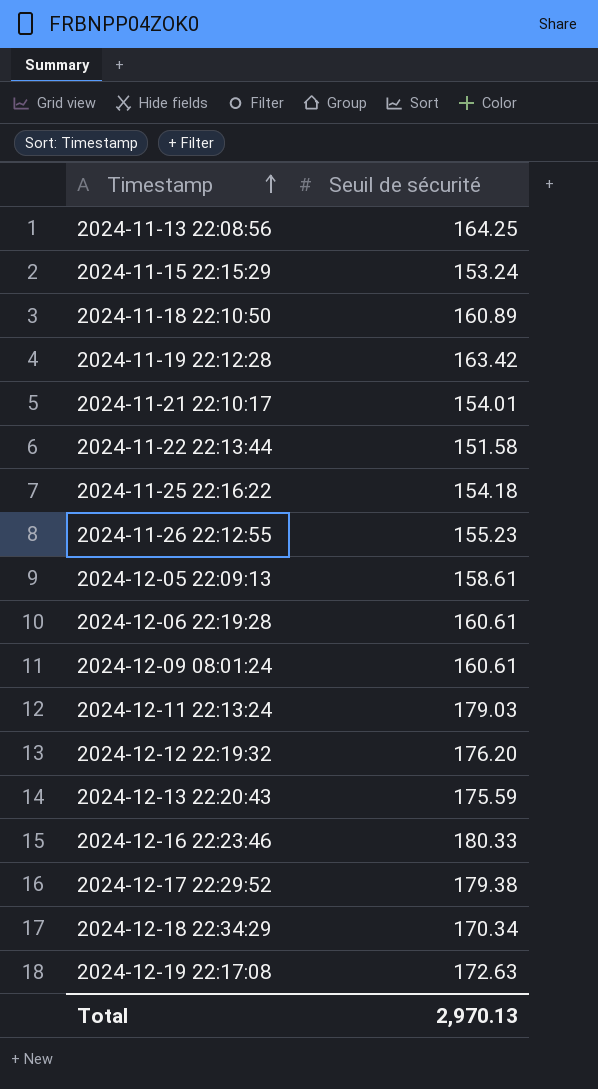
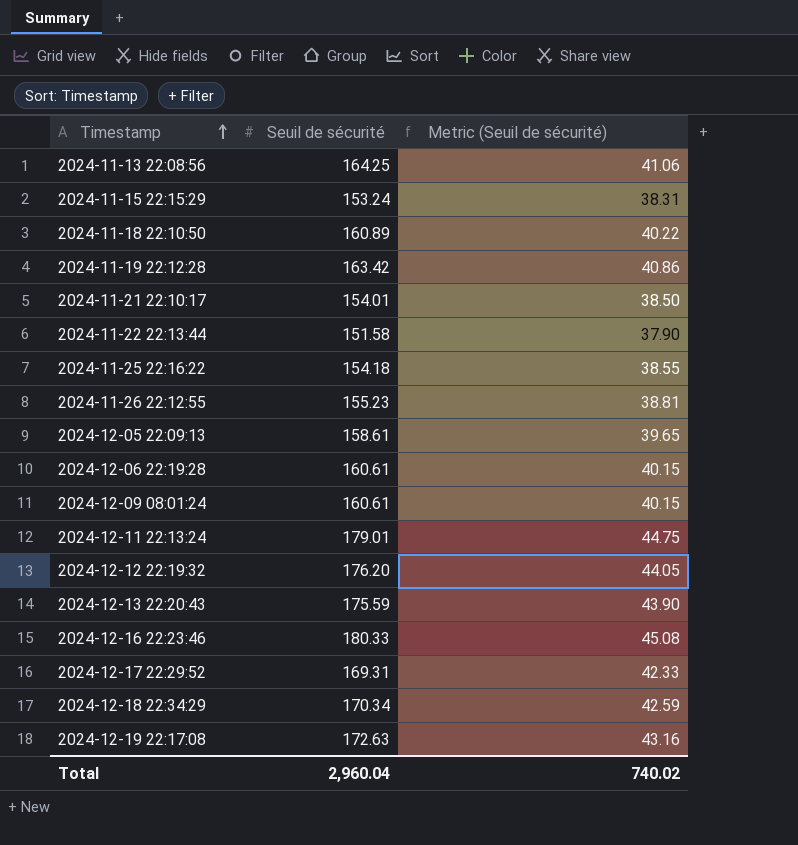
column Metric (Seuil de sécurité) | formula: none -> [Seuil de sécurité] * 0.25
2024-12-11 22:13:24 | Seuil de sécurité: 179.03 -> 179.01
2024-12-17 22:29:52 | Seuil de sécurité: 179.38 -> 169.31
Total | Seuil de sécurité: 2,970.13 -> 2,960.04

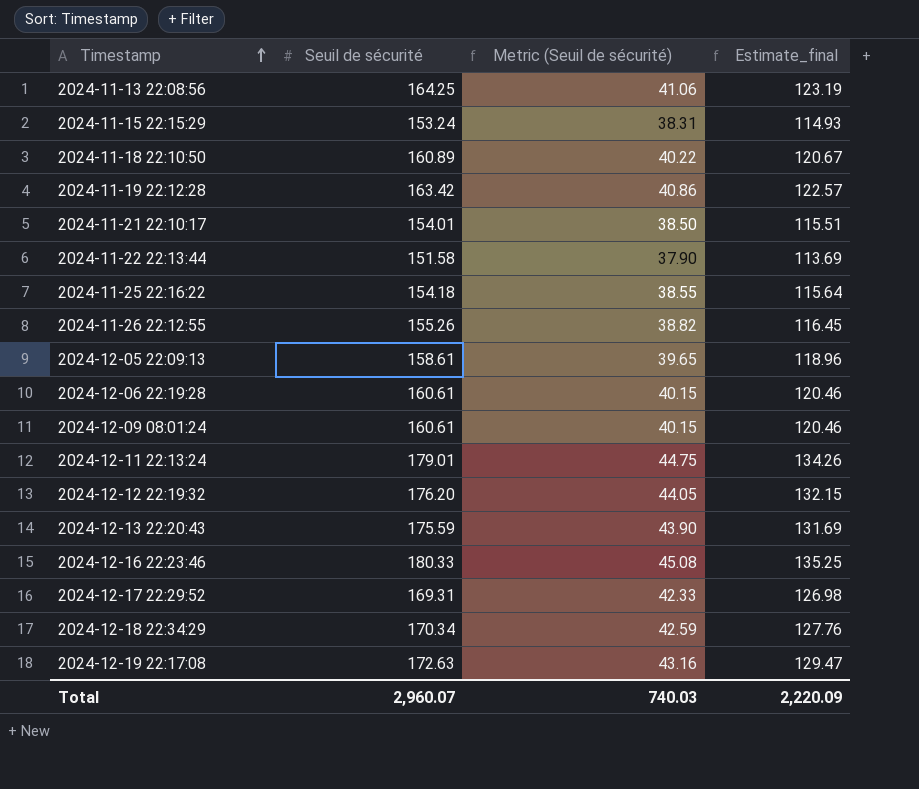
column Estimate_final | formula: none -> [Seuil de sécurité] * 0.75
2024-11-26 22:12:55 | Seuil de sécurité: 155.23 -> 155.26
2024-11-26 22:12:55 | Metric (Seuil de sécurité): 38.81 -> 38.82
Total | Seuil de sécurité: 2,960.04 -> 2,960.07
Total | Metric (Seuil de sécurité): 740.02 -> 740.03

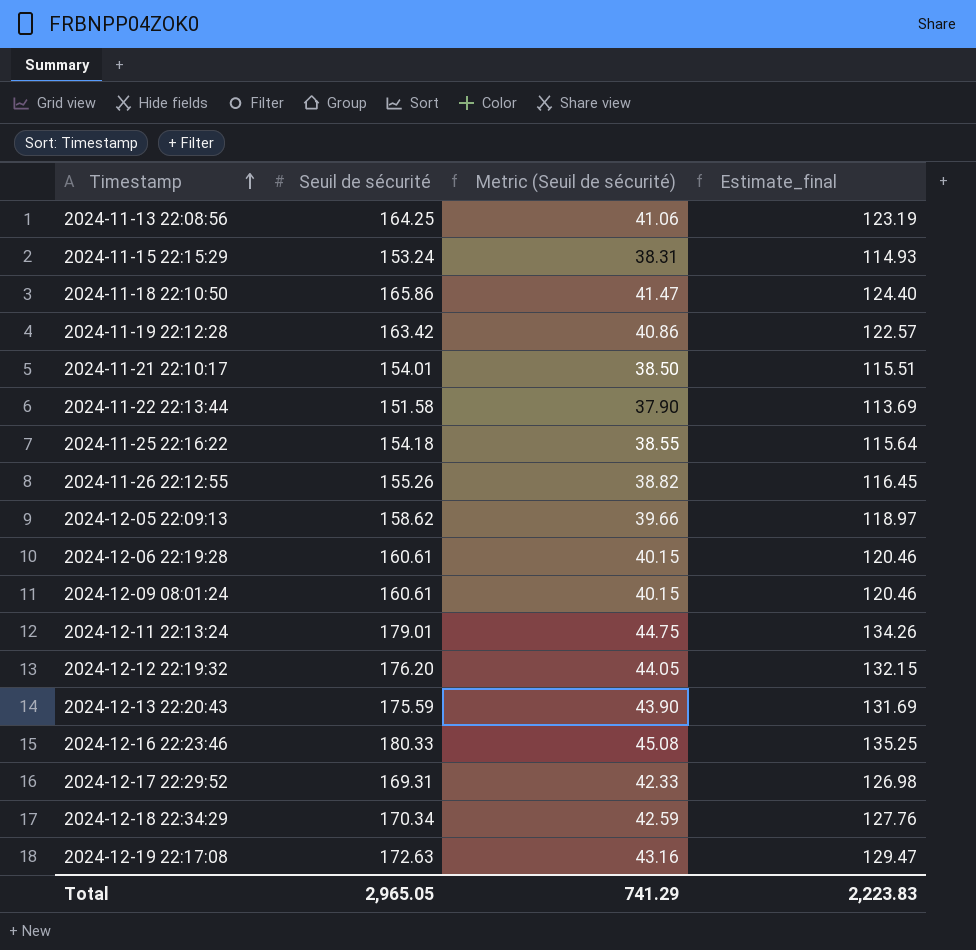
2024-11-18 22:10:50 | Seuil de sécurité: 160.89 -> 165.86
2024-11-18 22:10:50 | Metric (Seuil de sécurité): 40.22 -> 41.47
2024-11-18 22:10:50 | Estimate_final: 120.67 -> 124.40
2024-12-05 22:09:13 | Seuil de sécurité: 158.61 -> 158.62
2024-12-05 22:09:13 | Metric (Seuil de sécurité): 39.65 -> 39.66
2024-12-05 22:09:13 | Estimate_final: 118.96 -> 118.97
Total | Seuil de sécurité: 2,960.07 -> 2,965.05
Total | Metric (Seuil de sécurité): 740.03 -> 741.29
Total | Estimate_final: 2,220.09 -> 2,223.83

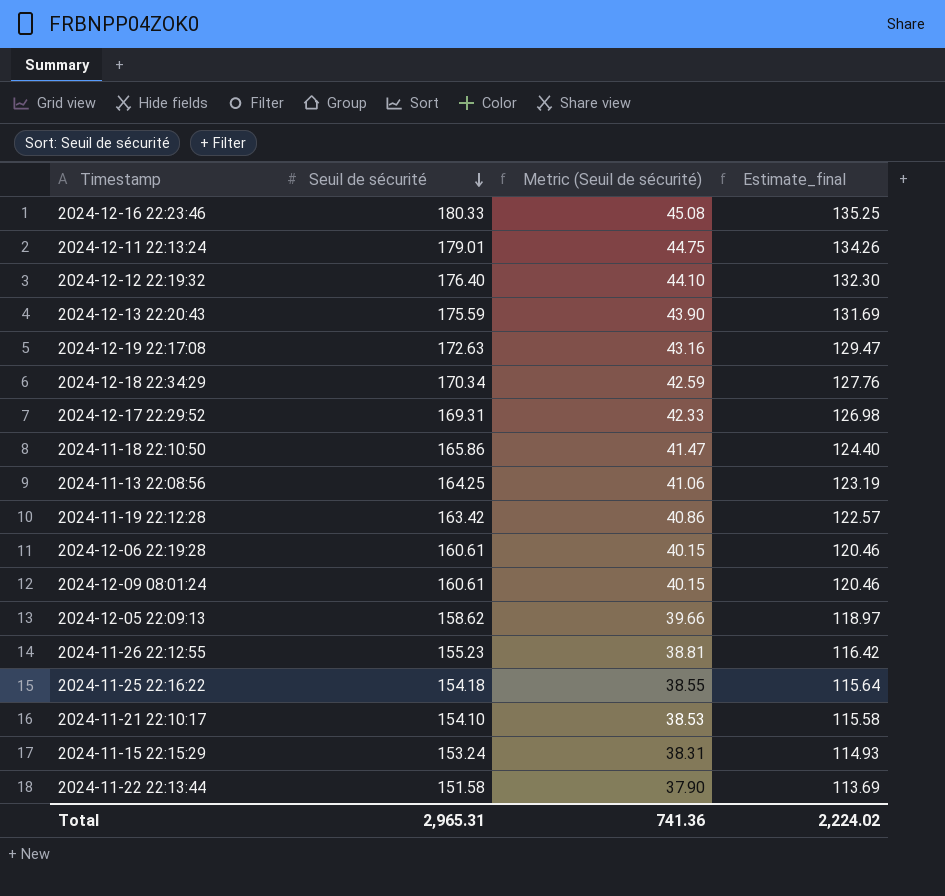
row order: Timestamp ascending -> Seuil de sécurité descending
2024-12-12 22:19:32 | Seuil de sécurité: 176.20 -> 176.40
2024-12-12 22:19:32 | Metric (Seuil de sécurité): 44.05 -> 44.10
2024-12-12 22:19:32 | Estimate_final: 132.15 -> 132.30
2024-11-26 22:12:55 | Seuil de sécurité: 155.26 -> 155.23
2024-11-26 22:12:55 | Metric (Seuil de sécurité): 38.82 -> 38.81
2024-11-26 22:12:55 | Estimate_final: 116.45 -> 116.42
2024-11-21 22:10:17 | Seuil de sécurité: 154.01 -> 154.10
2024-11-21 22:10:17 | Metric (Seuil de sécurité): 38.50 -> 38.53
2024-11-21 22:10:17 | Estimate_final: 115.51 -> 115.58
Total | Seuil de sécurité: 2,965.05 -> 2,965.31
Total | Metric (Seuil de sécurité): 741.29 -> 741.36
Total | Estimate_final: 2,223.83 -> 2,224.02

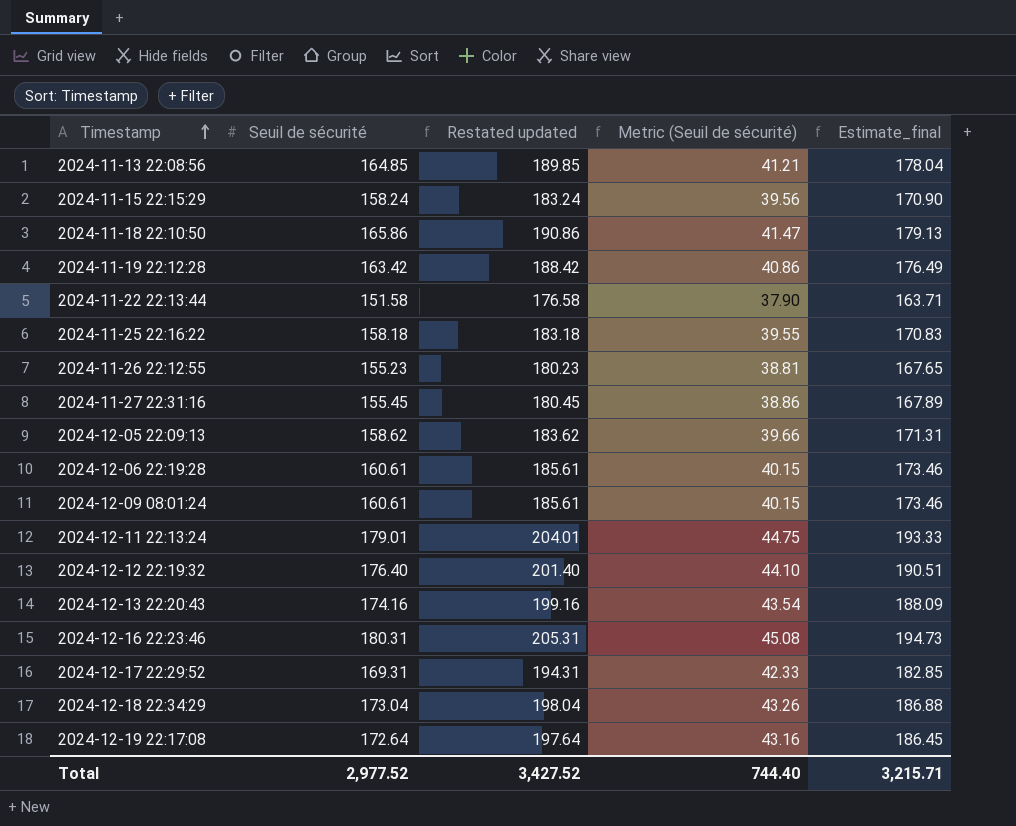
row order: Seuil de sécurité descending -> Timestamp ascending
column Restated updated | formula: none -> [Seuil de sécurité] + 25
column Estimate_final | formula: [Seuil de sécurité] * 0.75 -> [Seuil de sécurité] * 1.08
row 2024-11-21 22:10:17: 154.10 | 38.53 | 115.58 -> none
2024-11-13 22:08:56 | Seuil de sécurité: 164.25 -> 164.85
2024-11-13 22:08:56 | Metric (Seuil de sécurité): 41.06 -> 41.21
2024-11-15 22:15:29 | Seuil de sécurité: 153.24 -> 158.24
2024-11-15 22:15:29 | Metric (Seuil de sécurité): 38.31 -> 39.56
2024-11-25 22:16:22 | Seuil de sécurité: 154.18 -> 158.18
2024-11-25 22:16:22 | Metric (Seuil de sécurité): 38.55 -> 39.55
row 2024-11-27 22:31:16: none -> 155.45 | 180.45 | 38.86 | 167.89
2024-12-13 22:20:43 | Seuil de sécurité: 175.59 -> 174.16
2024-12-13 22:20:43 | Metric (Seuil de sécurité): 43.90 -> 43.54
2024-12-16 22:23:46 | Seuil de sécurité: 180.33 -> 180.31
2024-12-18 22:34:29 | Seuil de sécurité: 170.34 -> 173.04
2024-12-18 22:34:29 | Metric (Seuil de sécurité): 42.59 -> 43.26
2024-12-19 22:17:08 | Seuil de sécurité: 172.63 -> 172.64
Total | Seuil de sécurité: 2,965.31 -> 2,977.52
Total | Metric (Seuil de sécurité): 741.36 -> 744.40
Total | Estimate_final: 2,224.02 -> 3,215.71

